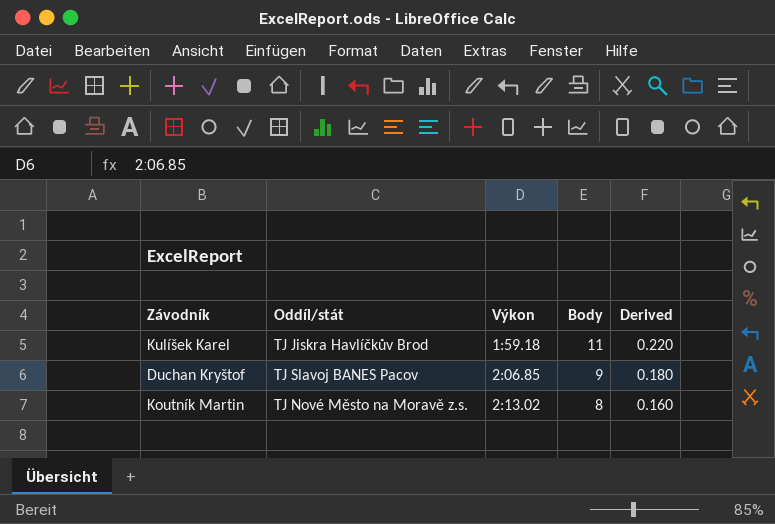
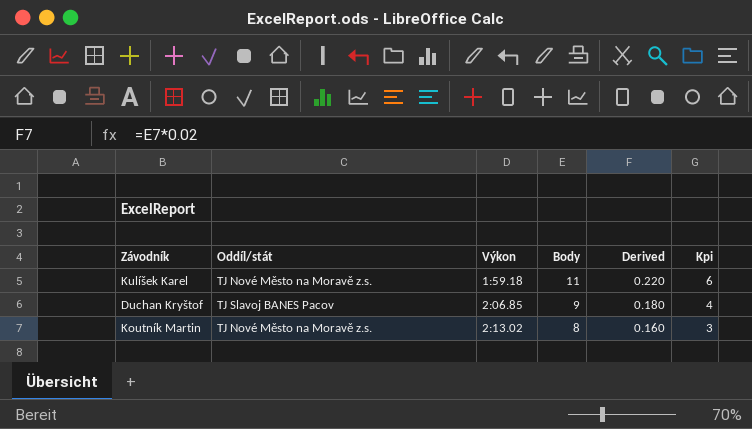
column Kpi | formula: none -> [Body] - 5
Kulíšek Karel | Oddíl/stát: TJ Jiskra Havlíčkův Brod -> TJ Nové Město na Moravě z.s.

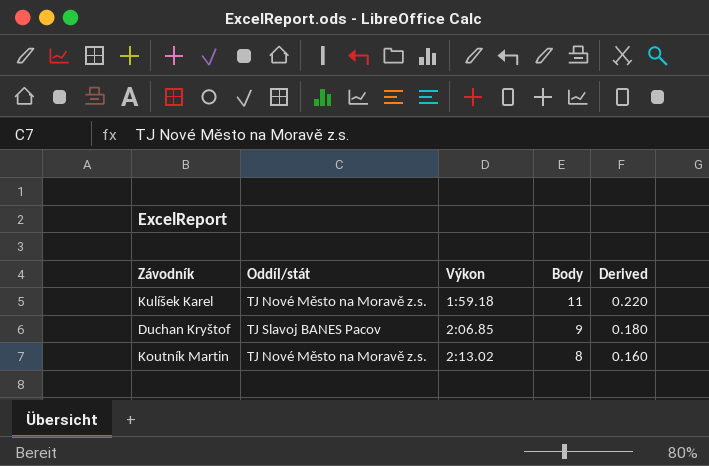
column Kpi | formula: [Body] - 5 -> none

